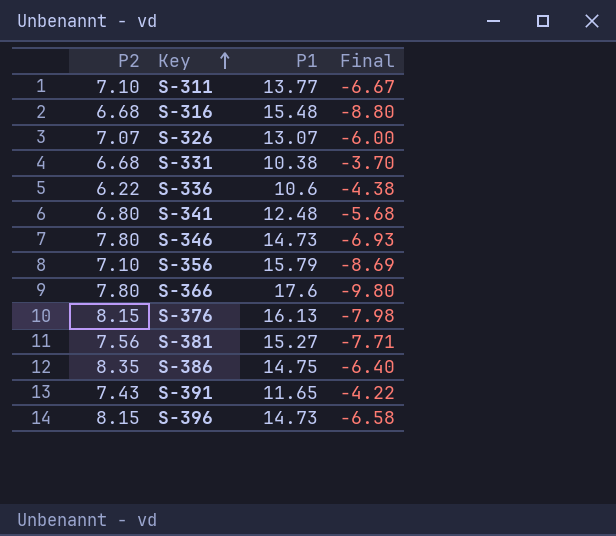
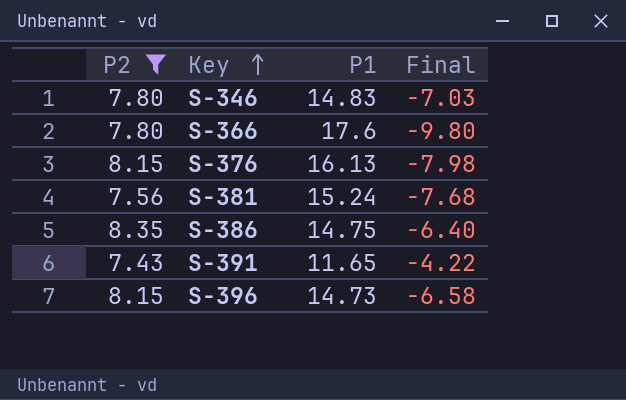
filter: none -> P2 >= 7.43
S-346 | P1: 14.73 -> 14.83
S-346 | Final: -6.93 -> -7.03
S-381 | P1: 15.27 -> 15.24
S-381 | Final: -7.71 -> -7.68

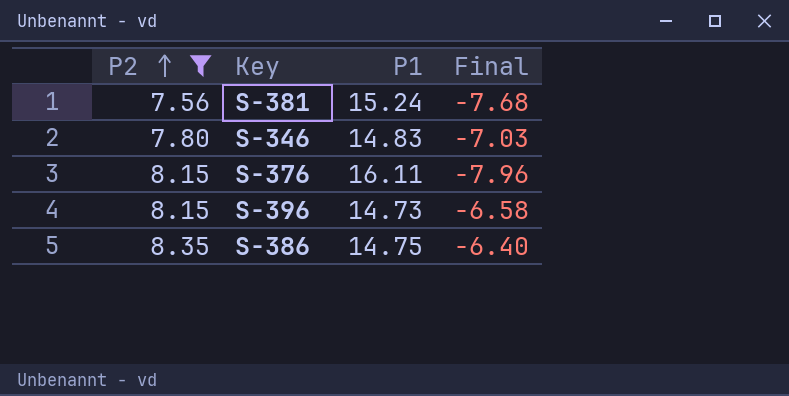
row order: Key ascending -> P2 ascending
row S-366: 7.80 | 17.6 | -9.80 -> none
row S-391: 7.43 | 11.65 | -4.22 -> none
S-376 | P1: 16.13 -> 16.11
S-376 | Final: -7.98 -> -7.96

